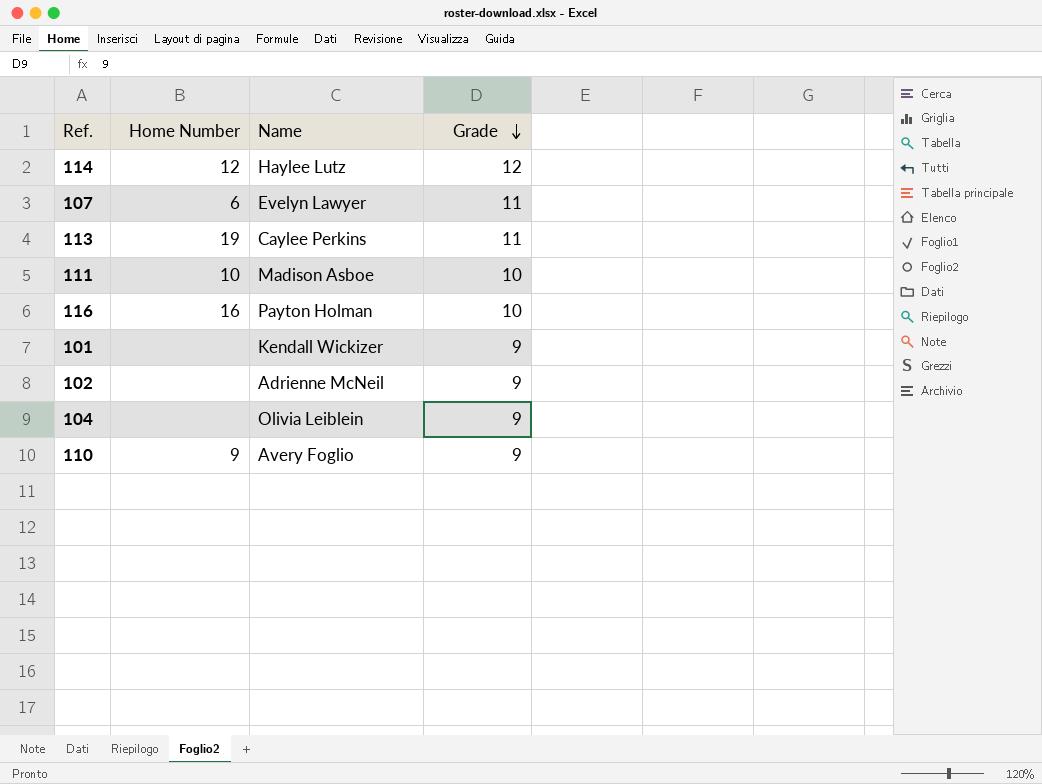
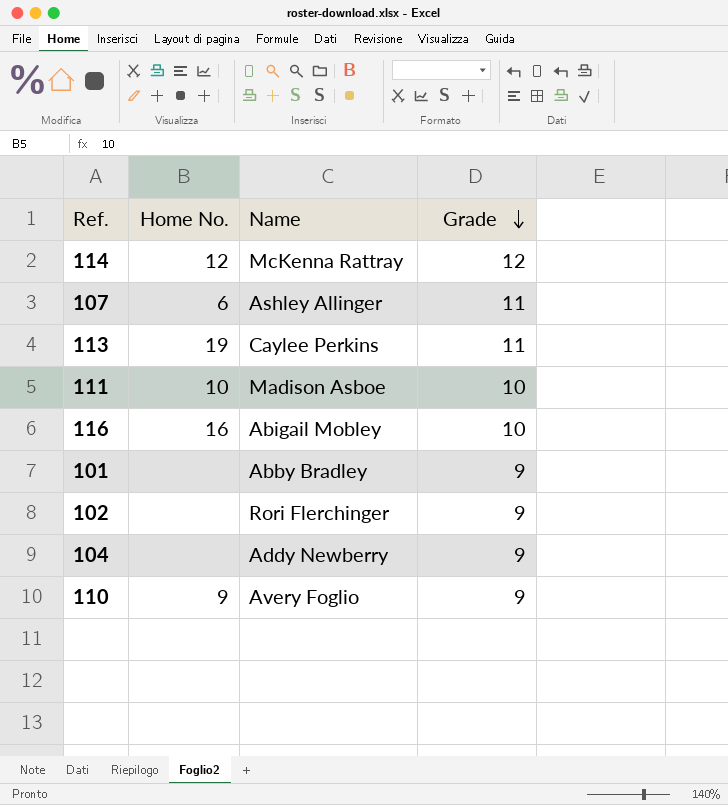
column name: Home Number -> Home No.
114 | Name: Haylee Lutz -> McKenna Rattray
107 | Name: Evelyn Lawyer -> Ashley Allinger
116 | Name: Payton Holman -> Abigail Mobley
101 | Name: Kendall Wickizer -> Abby Bradley
102 | Name: Adrienne McNeil -> Rori Flerchinger
104 | Name: Olivia Leiblein -> Addy Newberry

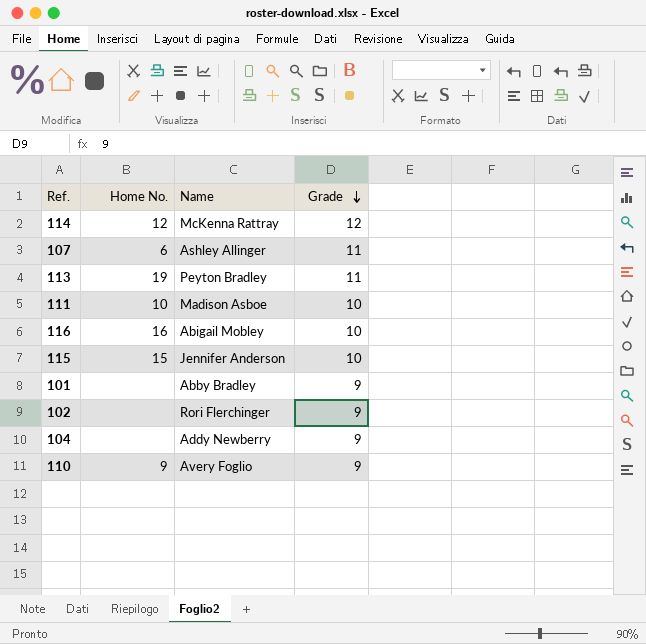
113 | Name: Caylee Perkins -> Peyton Bradley
row 115: none -> 15 | Jennifer Anderson | 10

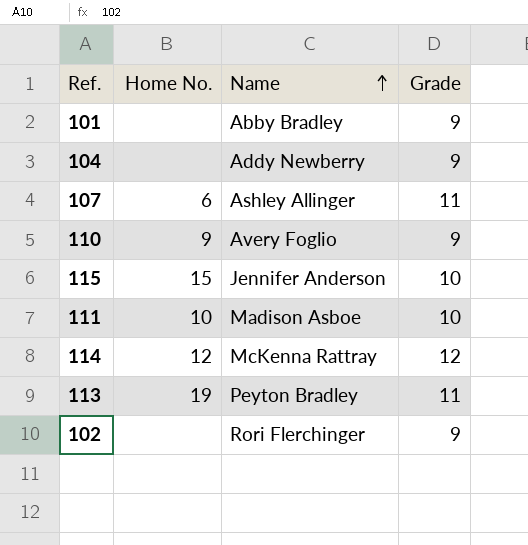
row order: Grade descending -> Name ascending
row 116: 16 | Abigail Mobley | 10 -> none

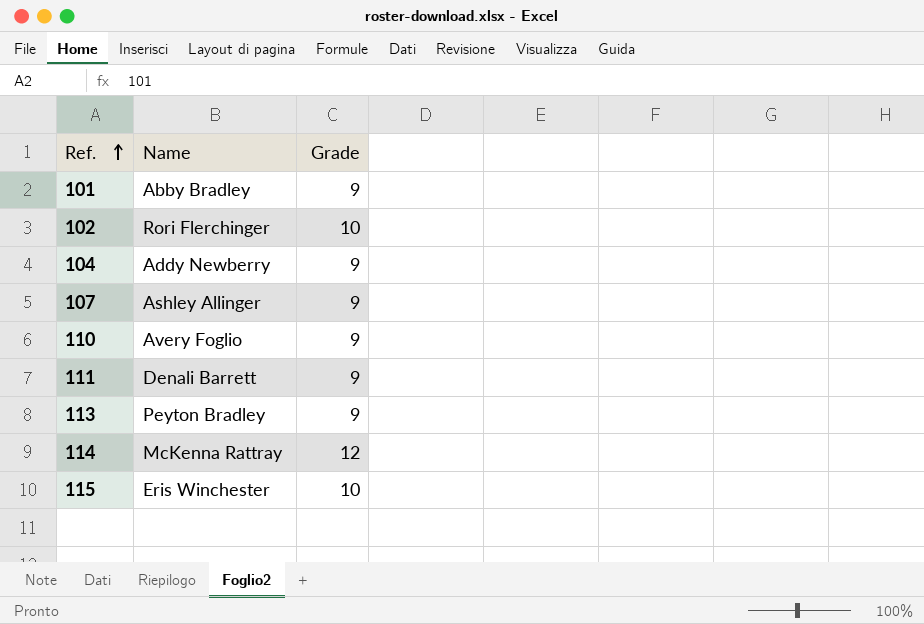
row order: Name ascending -> Ref. ascending
column Home No. | position: 2 -> none
102 | Grade: 9 -> 10
107 | Grade: 11 -> 9
111 | Name: Madison Asboe -> Denali Barrett
111 | Grade: 10 -> 9
113 | Grade: 11 -> 9
115 | Name: Jennifer Anderson -> Eris Winchester

